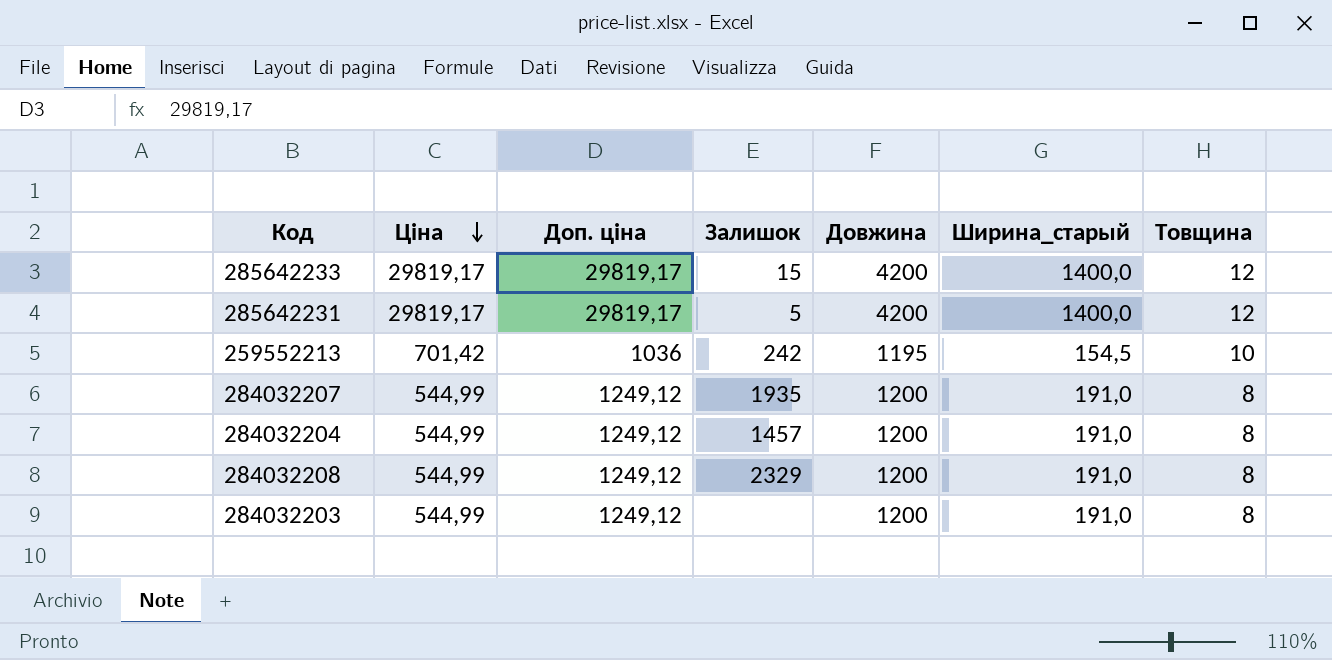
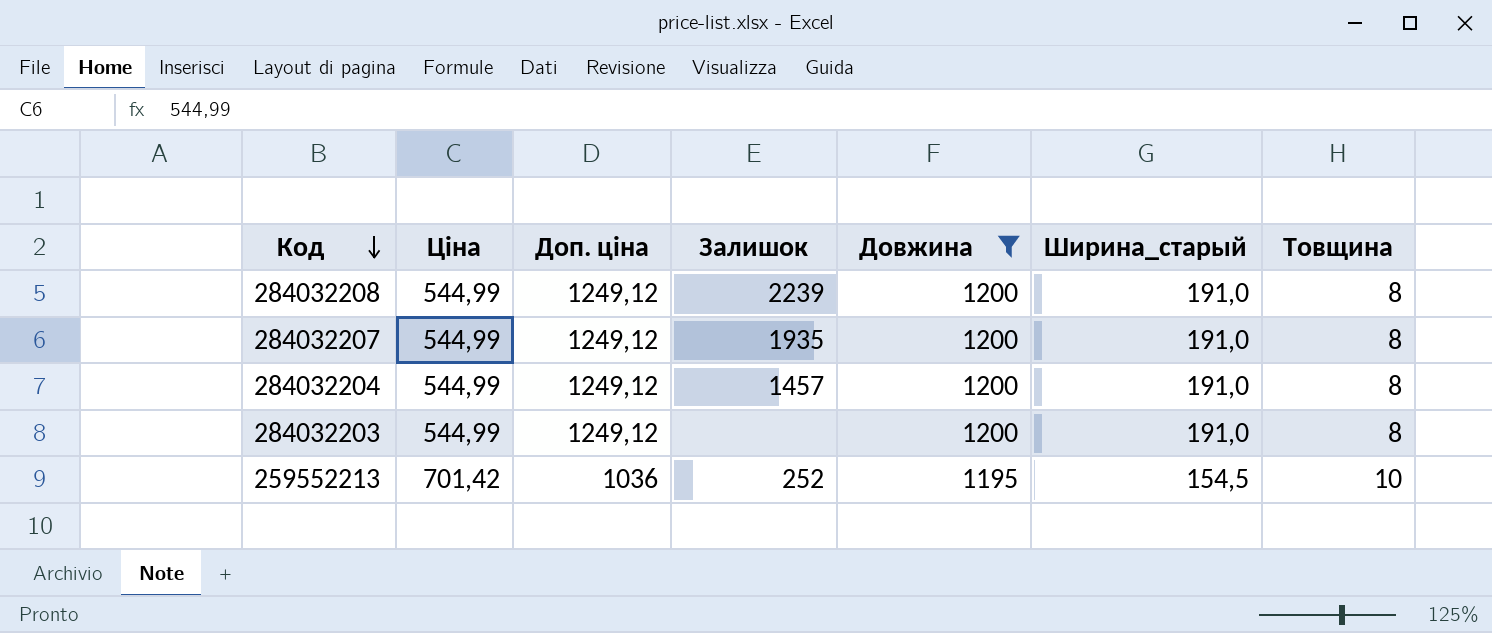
filter: none -> Довжина != 4200
row order: Ціна descending -> Код descending
284032208 | Залишок: 2329 -> 2239
259552213 | Залишок: 242 -> 252

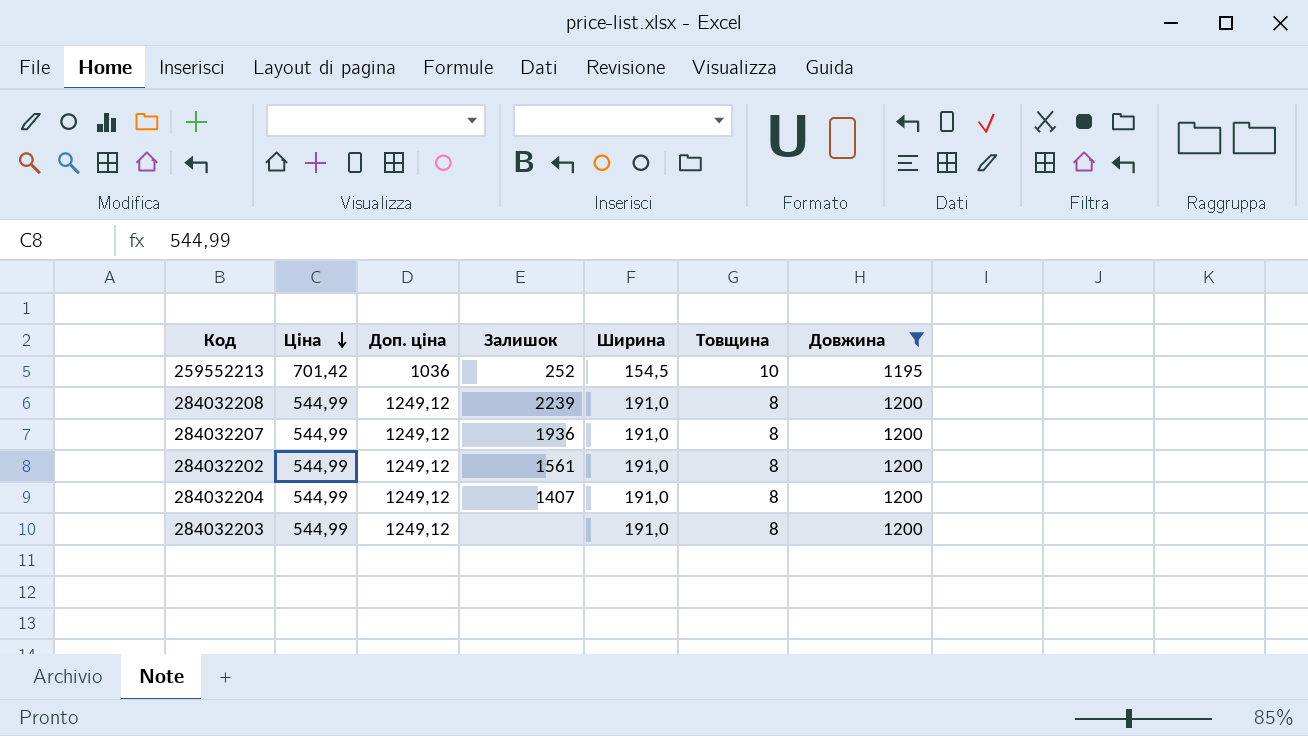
row order: Код descending -> Ціна descending
column name: Ширина_старый -> Ширина
column Довжина | position: 5 -> 7
284032207 | Залишок: 1935 -> 1936
row 284032202: none -> 544,99 | 1249,12 | 1561 | 191,0 | 8 | 1200
284032204 | Залишок: 1457 -> 1407

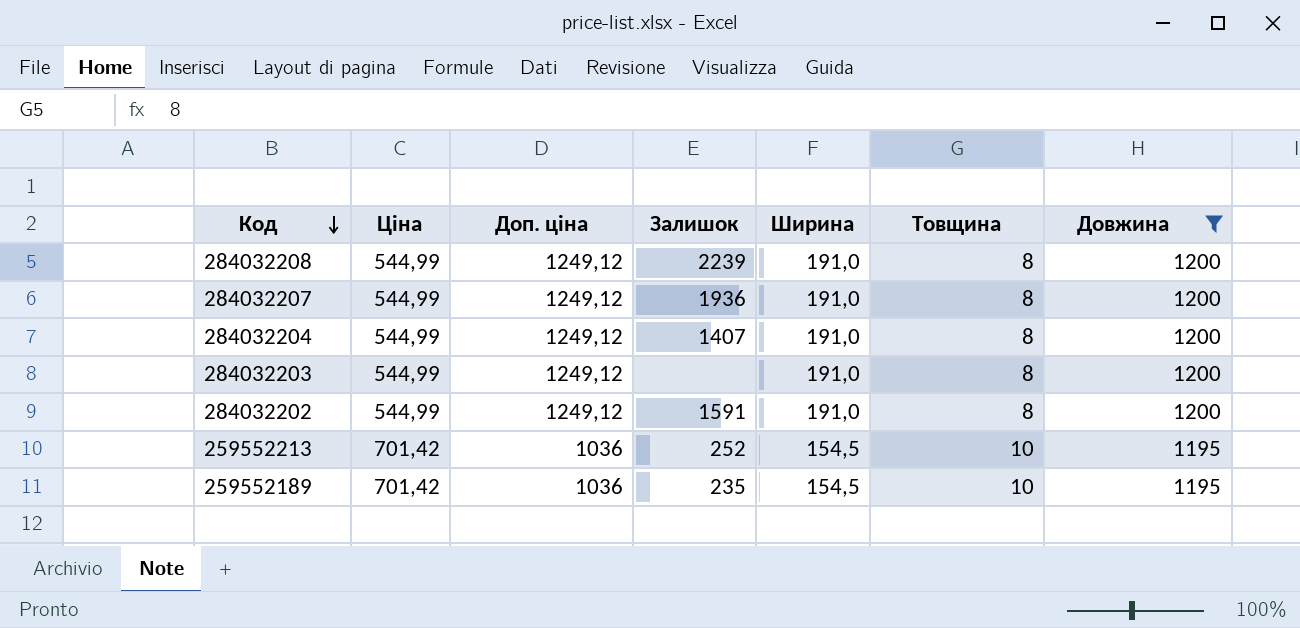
row order: Ціна descending -> Код descending
284032202 | Залишок: 1561 -> 1591
row 259552189: none -> 701,42 | 1036 | 235 | 154,5 | 10 | 1195

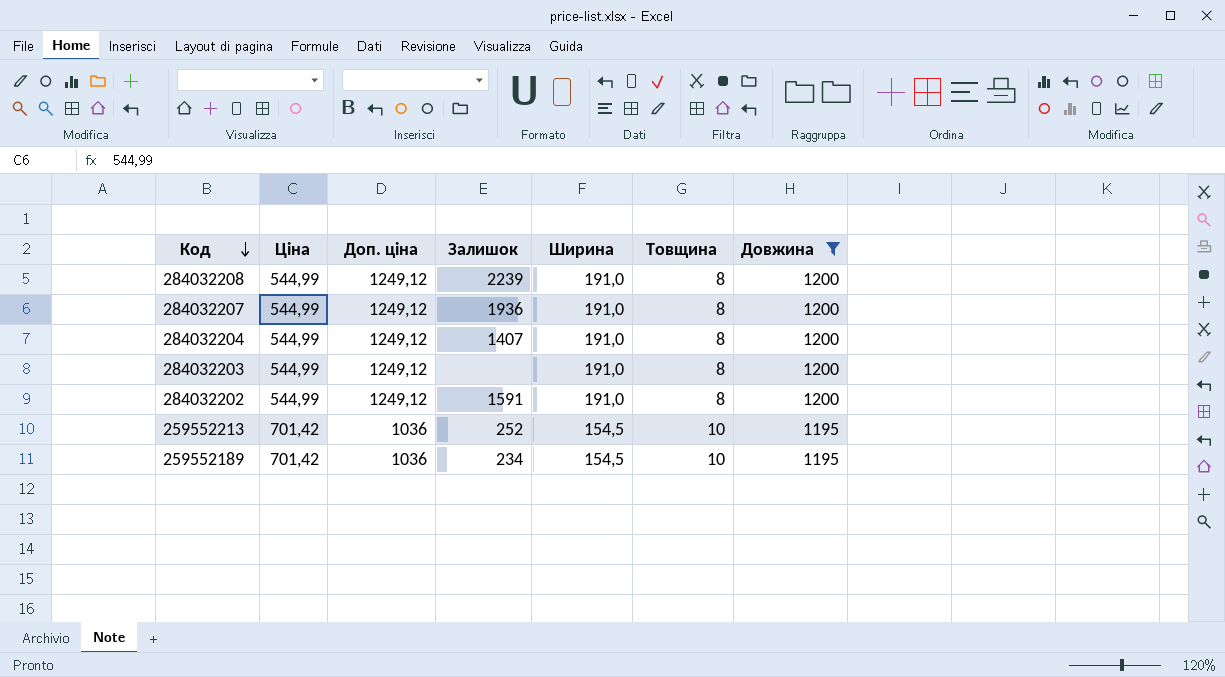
259552189 | Залишок: 235 -> 234

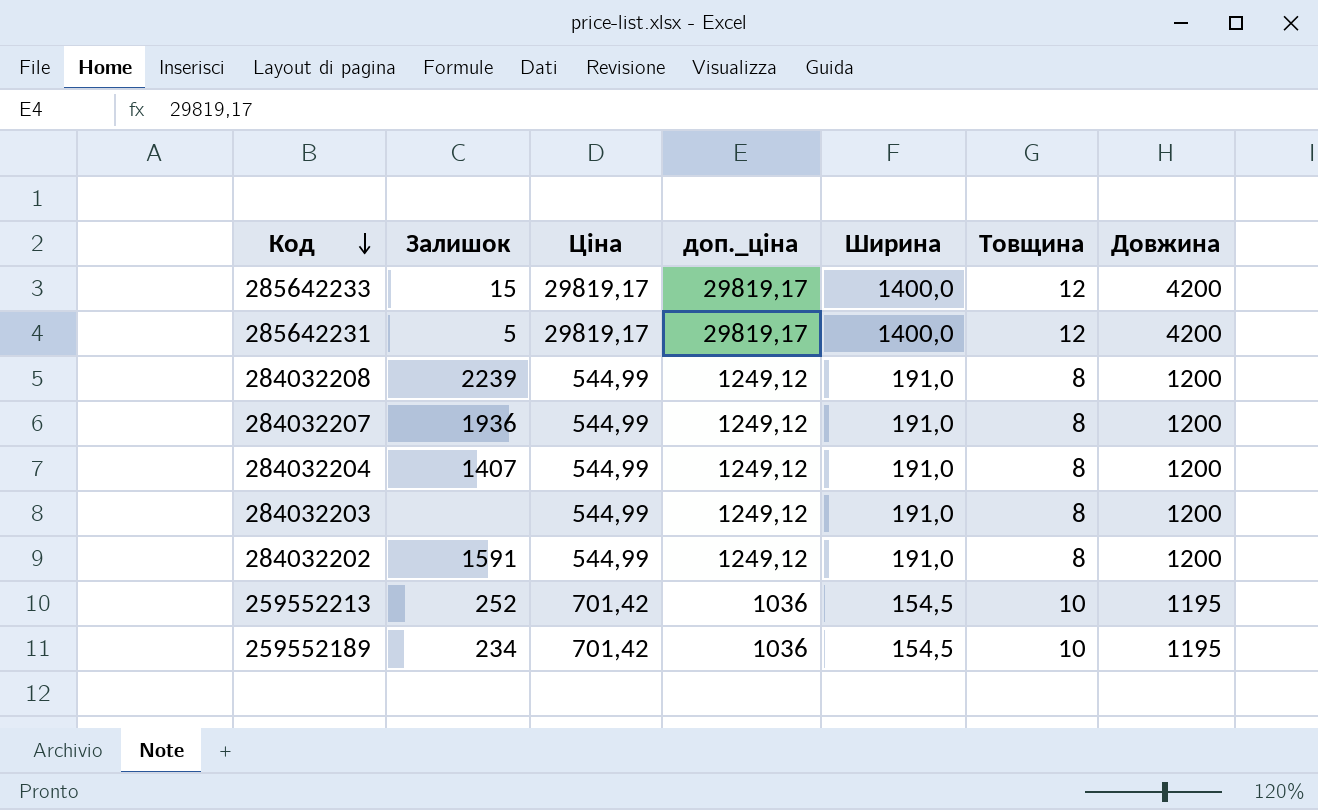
filter: Довжина != 4200 -> none
column Залишок | position: 4 -> 2
column name: Доп. ціна -> доп._ціна

